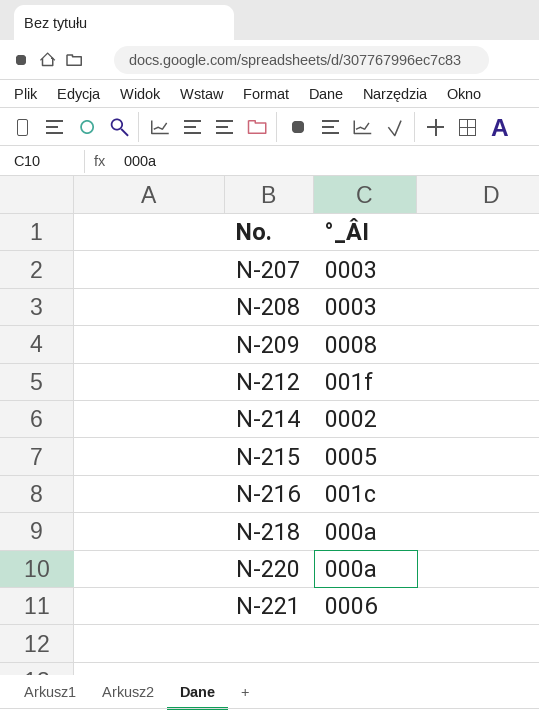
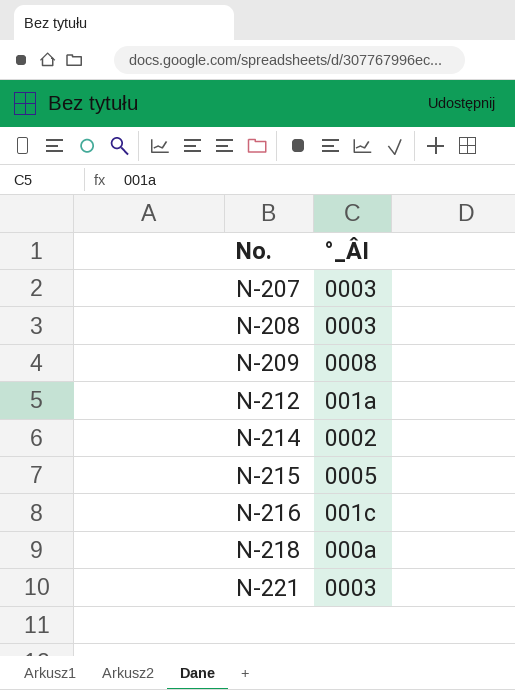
row N-220: 000a -> none
N-212 | °_ÂI: 001f -> 001a
N-221 | °_ÂI: 0006 -> 0003

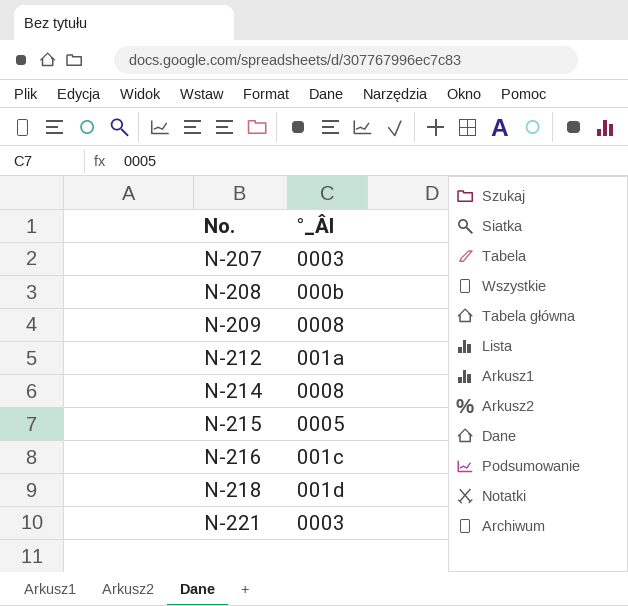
N-208 | °_ÂI: 0003 -> 000b
N-214 | °_ÂI: 0002 -> 0008
N-218 | °_ÂI: 000a -> 001d

